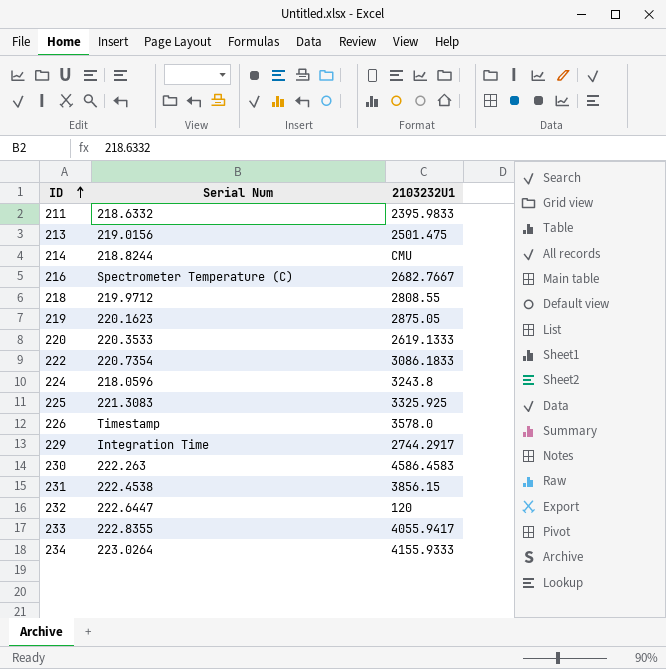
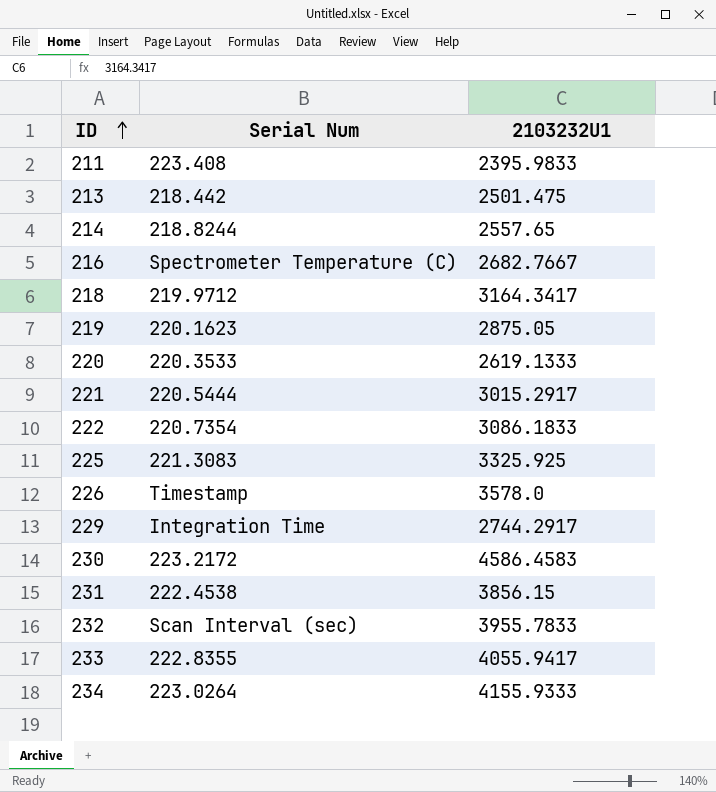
row 224: 218.0596 | 3243.8 -> none
211 | Serial Num: 218.6332 -> 223.408
213 | Serial Num: 219.0156 -> 218.442
214 | 2103232U1: CMU -> 2557.65
218 | 2103232U1: 2808.55 -> 3164.3417
row 221: none -> 220.5444 | 3015.2917
230 | Serial Num: 222.263 -> 223.2172
232 | Serial Num: 222.6447 -> Scan Interval (sec)
232 | 2103232U1: 120 -> 3955.7833

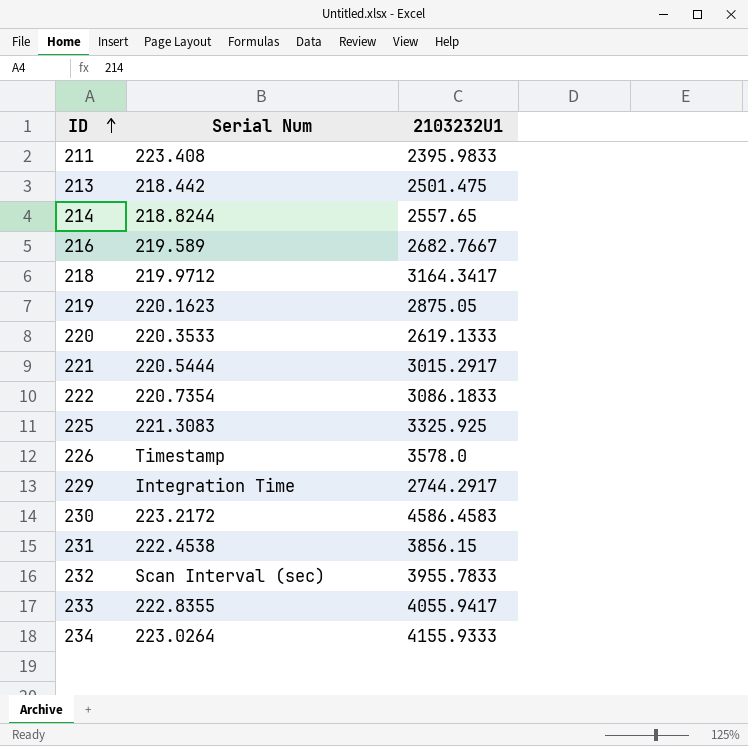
216 | Serial Num: Spectrometer Temperature (C) -> 219.589

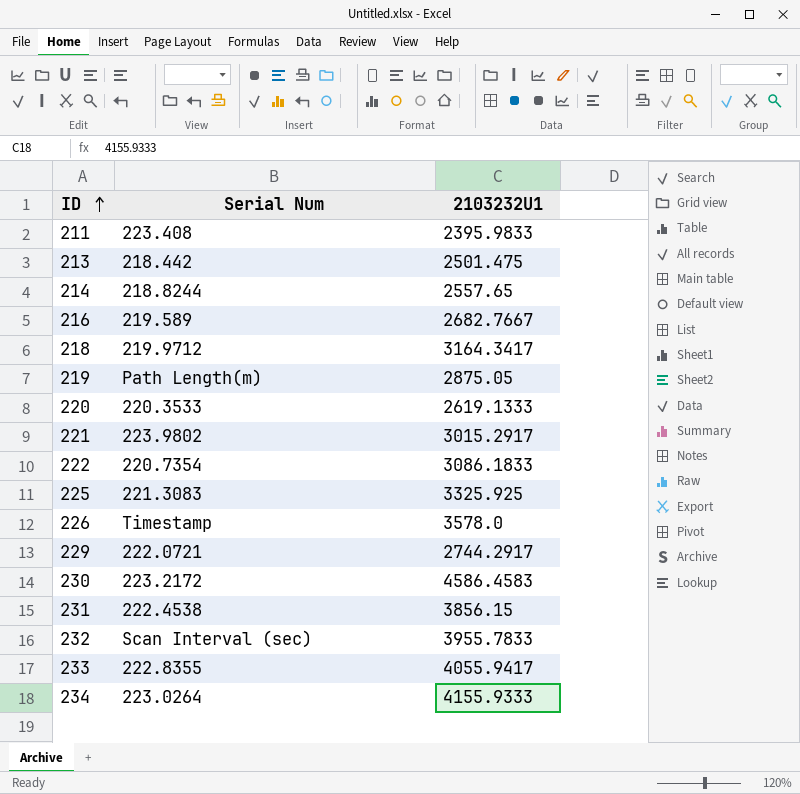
219 | Serial Num: 220.1623 -> Path Length(m)
221 | Serial Num: 220.5444 -> 223.9802
229 | Serial Num: Integration Time -> 222.0721

